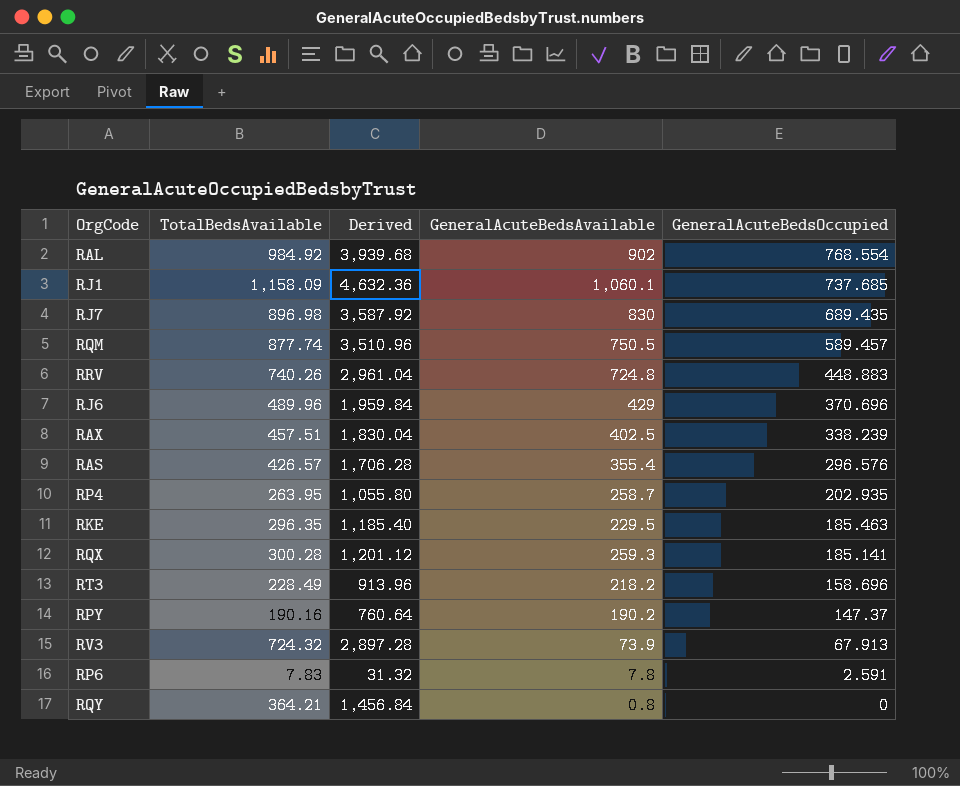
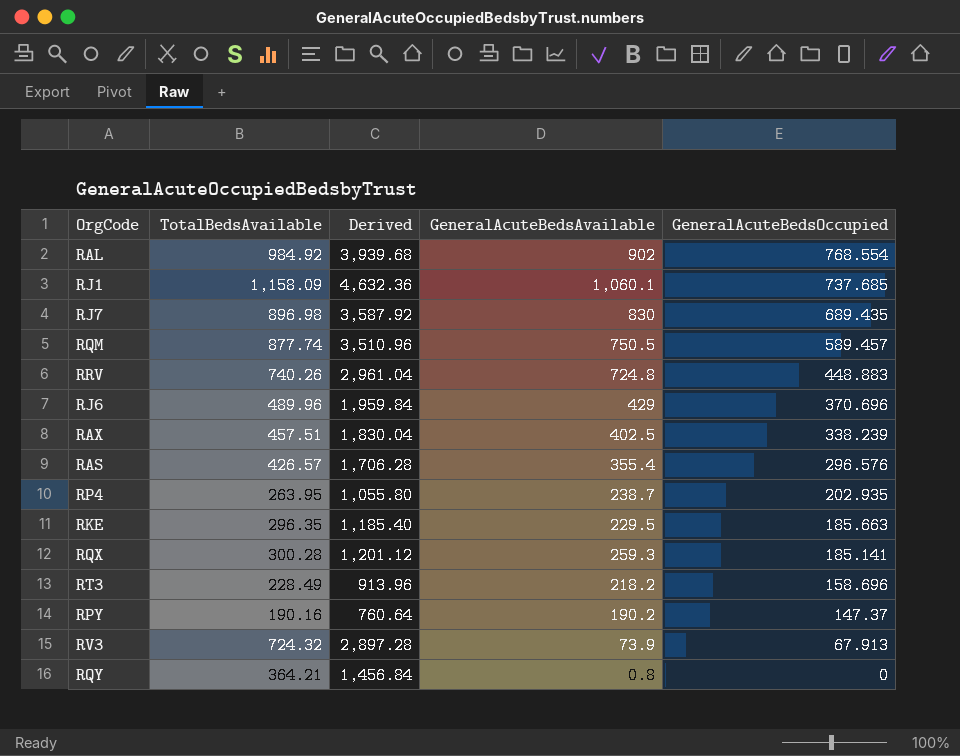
row RP6: 7.83 | 31.32 | 7.8 | 2.591 -> none
RP4 | GeneralAcuteBedsAvailable: 258.7 -> 238.7
RKE | GeneralAcuteBedsOccupied: 185.463 -> 185.663

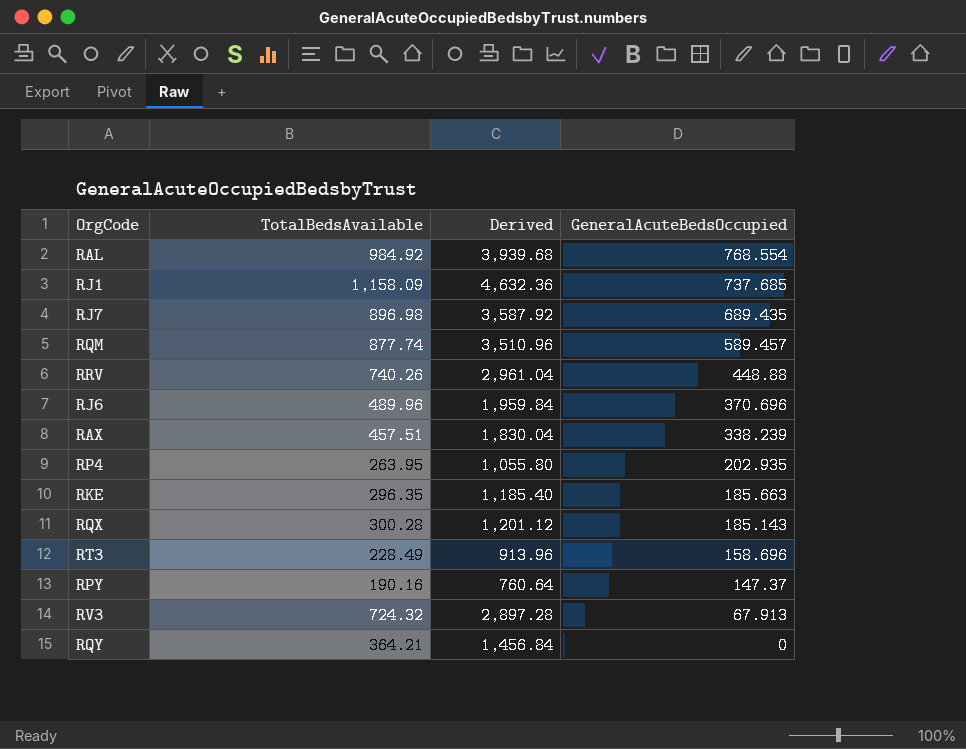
column GeneralAcuteBedsAvailable | position: 4 -> none
row RAS: 426.57 | 1,706.28 | 355.4 | 296.576 -> none
RRV | GeneralAcuteBedsOccupied: 448.883 -> 448.88
RQX | GeneralAcuteBedsOccupied: 185.141 -> 185.143

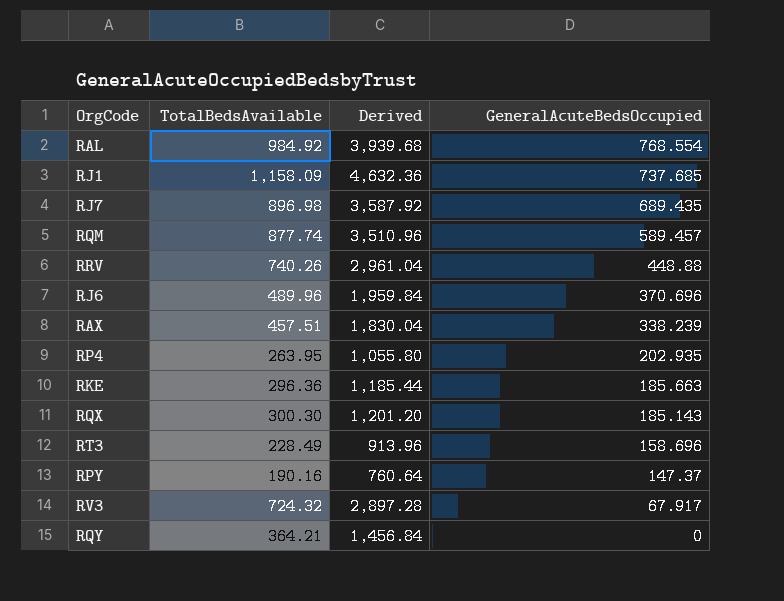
RKE | TotalBedsAvailable: 296.35 -> 296.36
RKE | Derived: 1,185.40 -> 1,185.44
RQX | TotalBedsAvailable: 300.28 -> 300.30
RQX | Derived: 1,201.12 -> 1,201.20
RV3 | GeneralAcuteBedsOccupied: 67.913 -> 67.917

